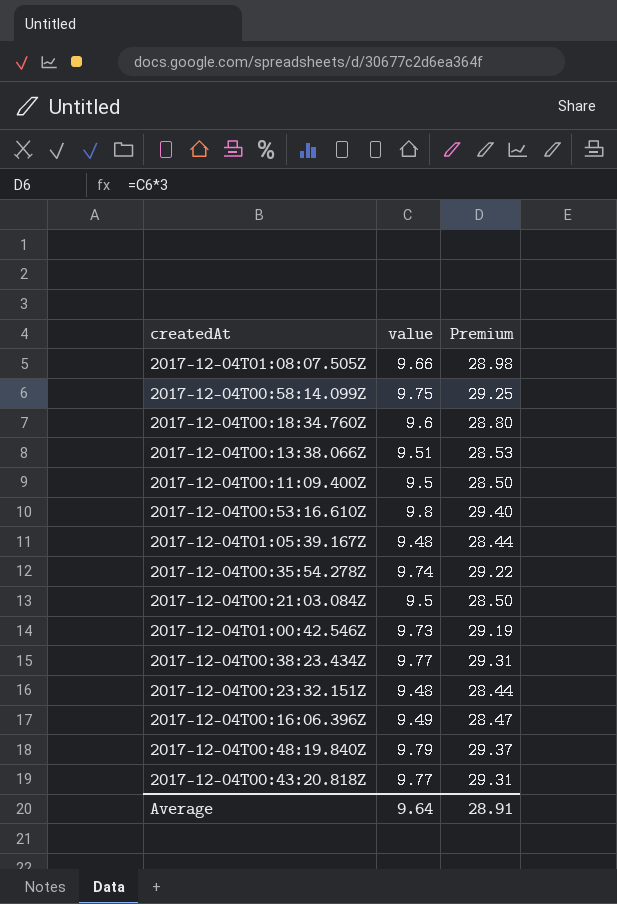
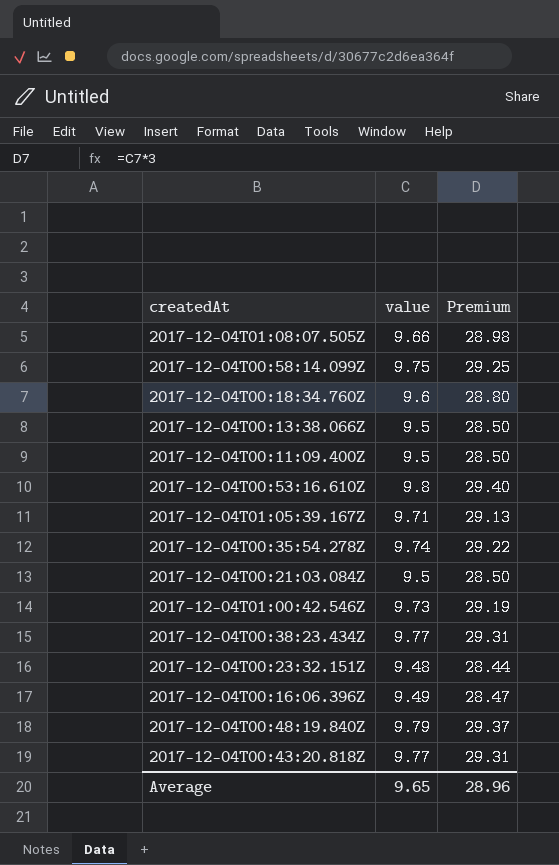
2017-12-04T00:13:38.066Z | value: 9.51 -> 9.5
2017-12-04T00:13:38.066Z | Premium: 28.53 -> 28.50
2017-12-04T01:05:39.167Z | value: 9.48 -> 9.71
2017-12-04T01:05:39.167Z | Premium: 28.44 -> 29.13
Average | value: 9.64 -> 9.65
Average | Premium: 28.91 -> 28.96

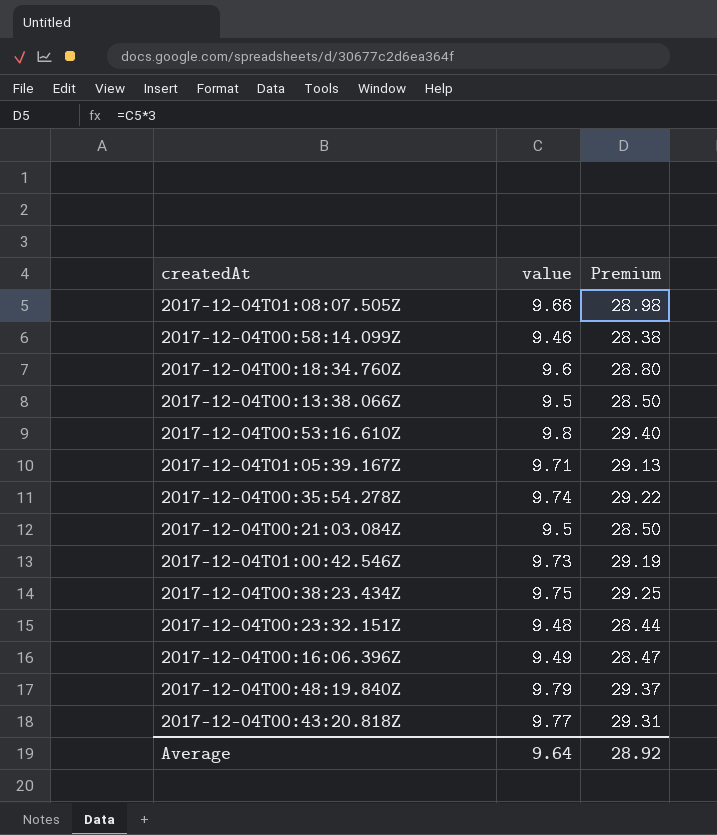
row 2017-12-04T00:11:09.400Z: 9.5 | 28.50 -> none
2017-12-04T00:58:14.099Z | value: 9.75 -> 9.46
2017-12-04T00:58:14.099Z | Premium: 29.25 -> 28.38
2017-12-04T00:38:23.434Z | value: 9.77 -> 9.75
2017-12-04T00:38:23.434Z | Premium: 29.31 -> 29.25
Average | value: 9.65 -> 9.64
Average | Premium: 28.96 -> 28.92

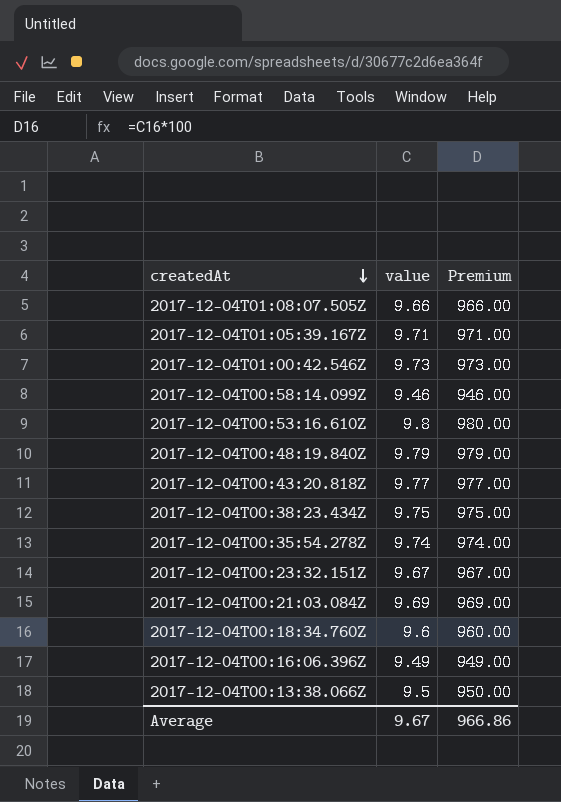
row order: none -> createdAt descending
column Premium | formula: [value] * 3 -> [value] * 100
2017-12-04T00:23:32.151Z | value: 9.48 -> 9.67
2017-12-04T00:21:03.084Z | value: 9.5 -> 9.69
Average | value: 9.64 -> 9.67
Average | Premium: 28.92 -> 966.86

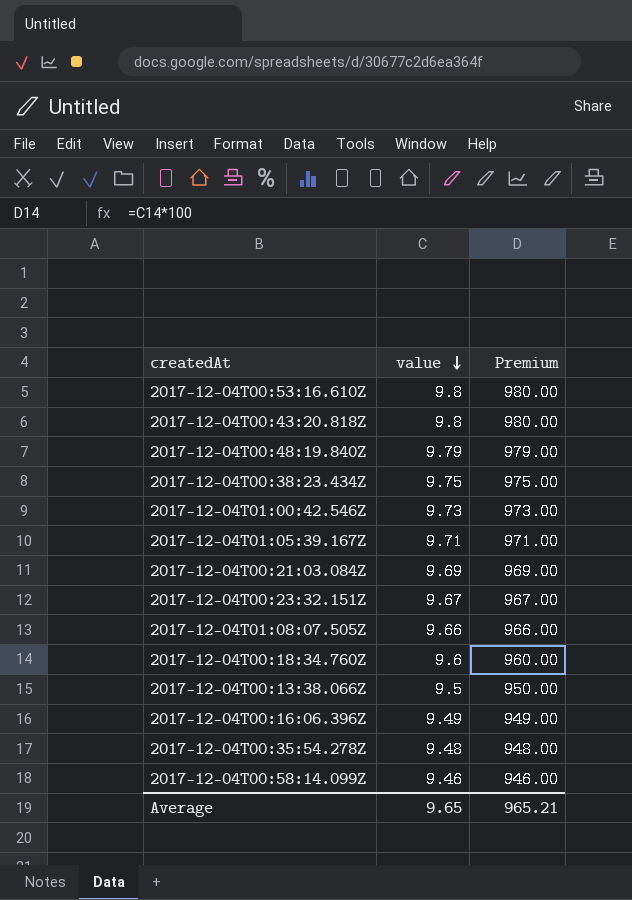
row order: createdAt descending -> value descending
2017-12-04T00:43:20.818Z | value: 9.77 -> 9.8
2017-12-04T00:43:20.818Z | Premium: 977.00 -> 980.00
2017-12-04T00:35:54.278Z | value: 9.74 -> 9.48
2017-12-04T00:35:54.278Z | Premium: 974.00 -> 948.00
Average | value: 9.67 -> 9.65
Average | Premium: 966.86 -> 965.21

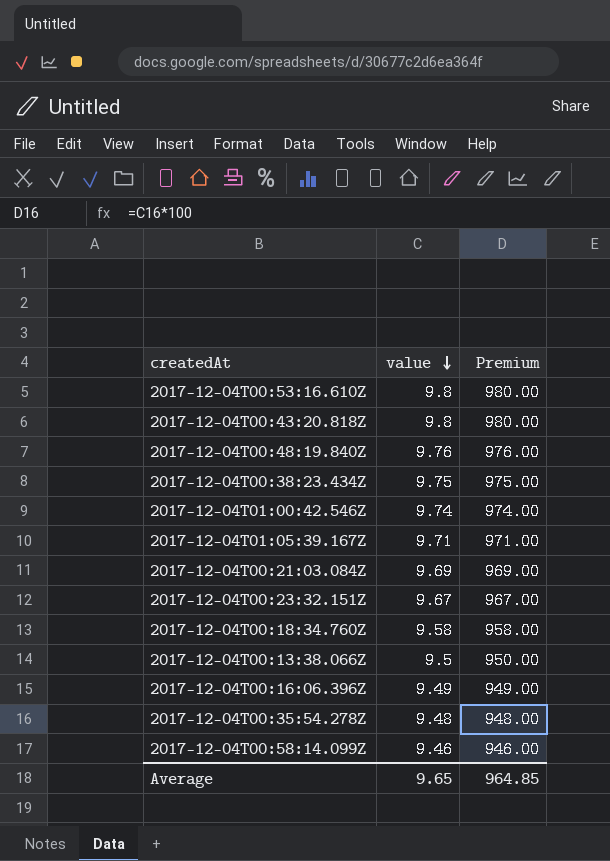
row 2017-12-04T01:08:07.505Z: 9.66 | 966.00 -> none
2017-12-04T00:48:19.840Z | value: 9.79 -> 9.76
2017-12-04T00:48:19.840Z | Premium: 979.00 -> 976.00
2017-12-04T01:00:42.546Z | value: 9.73 -> 9.74
2017-12-04T01:00:42.546Z | Premium: 973.00 -> 974.00
2017-12-04T00:18:34.760Z | value: 9.6 -> 9.58
2017-12-04T00:18:34.760Z | Premium: 960.00 -> 958.00
Average | Premium: 965.21 -> 964.85

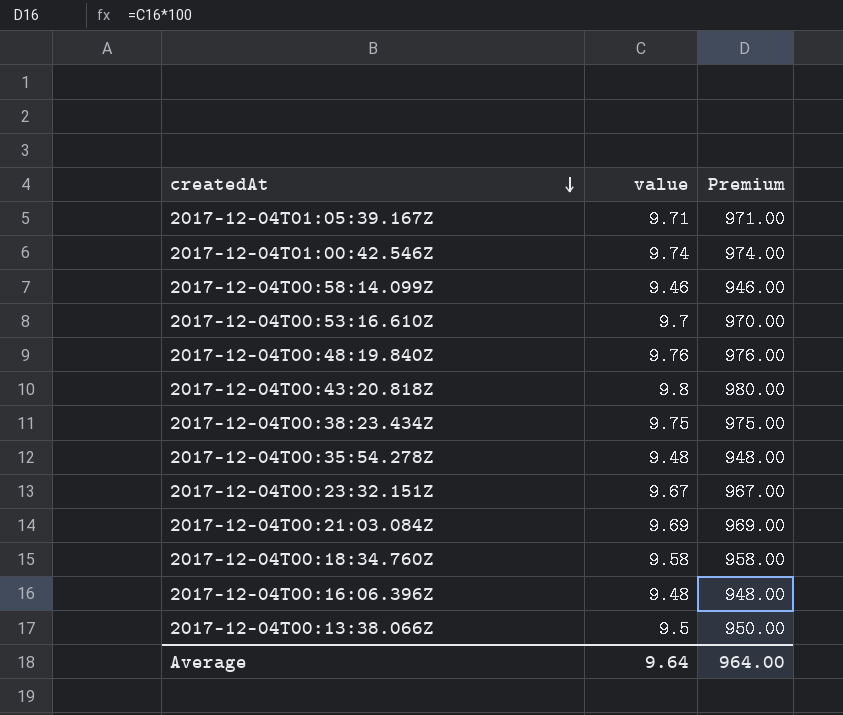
row order: value descending -> createdAt descending
2017-12-04T00:53:16.610Z | value: 9.8 -> 9.7
2017-12-04T00:53:16.610Z | Premium: 980.00 -> 970.00
2017-12-04T00:16:06.396Z | value: 9.49 -> 9.48
2017-12-04T00:16:06.396Z | Premium: 949.00 -> 948.00
Average | value: 9.65 -> 9.64
Average | Premium: 964.85 -> 964.00

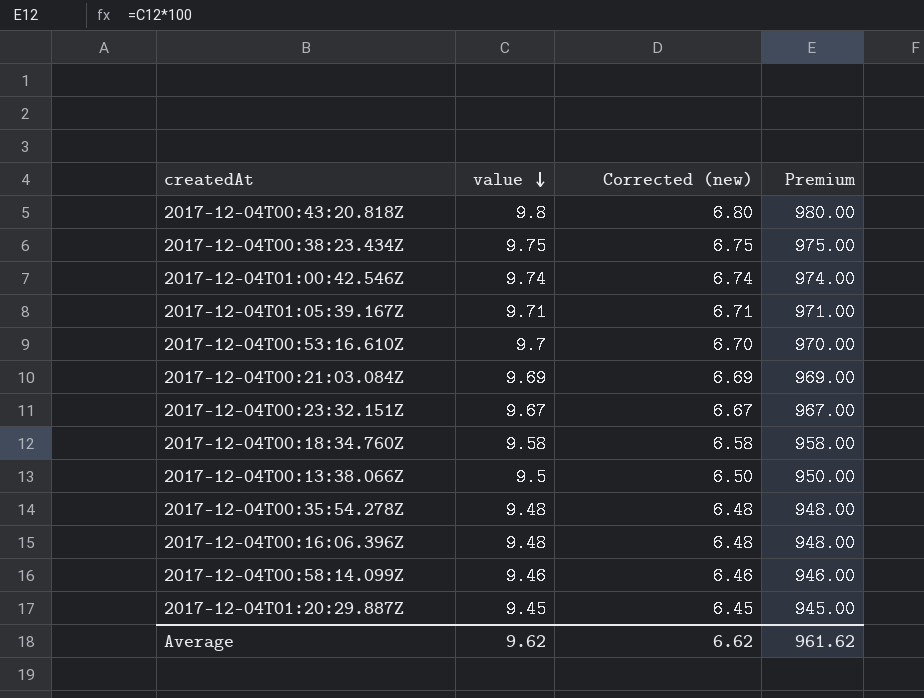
row order: createdAt descending -> value descending
column Corrected (new) | formula: none -> [value] - 3
row 2017-12-04T00:48:19.840Z: 9.76 | 976.00 -> none
row 2017-12-04T01:20:29.887Z: none -> 9.45 | 6.45 | 945.00
Average | value: 9.64 -> 9.62
Average | Premium: 964.00 -> 961.62

